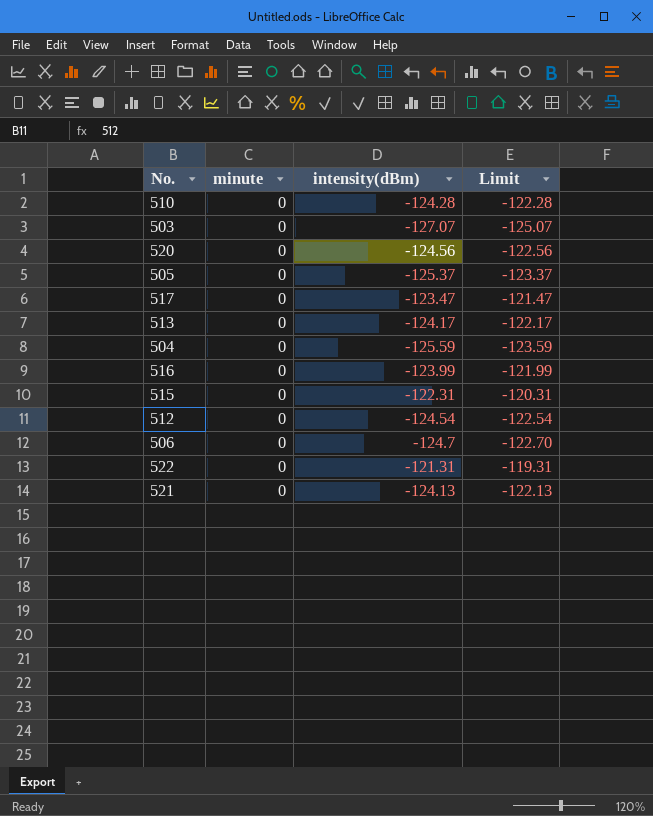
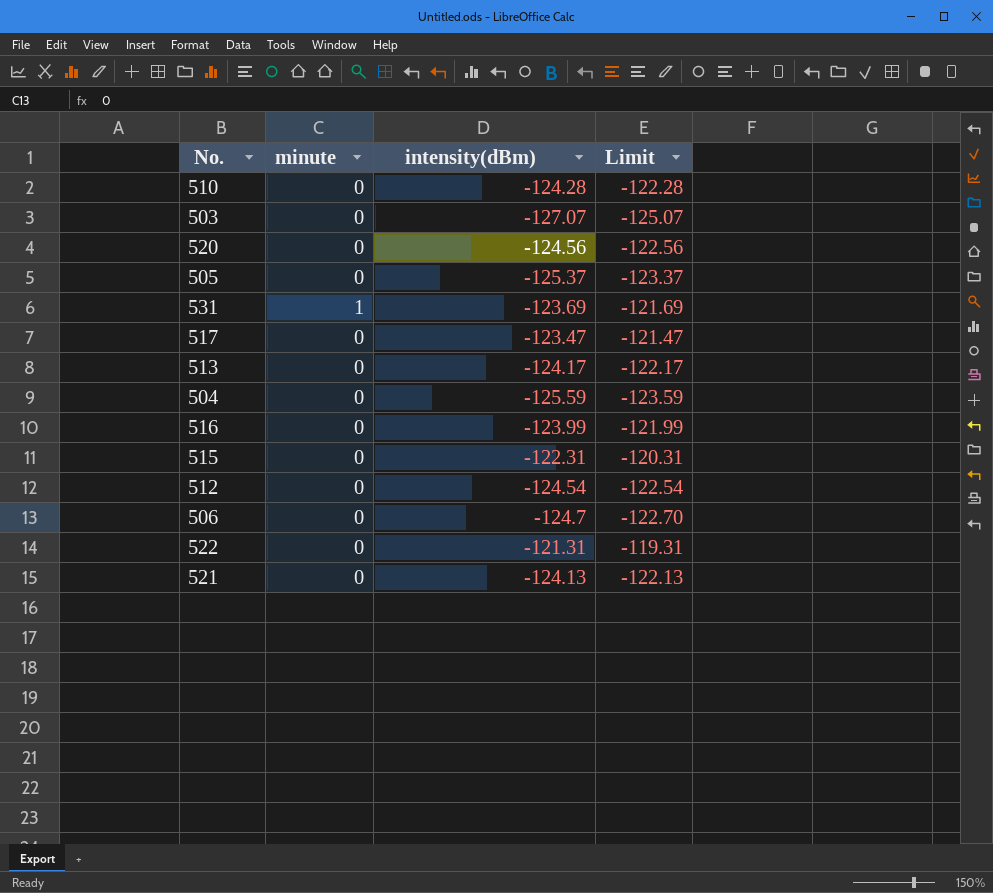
row 531: none -> 1 | -123.69 | -121.69

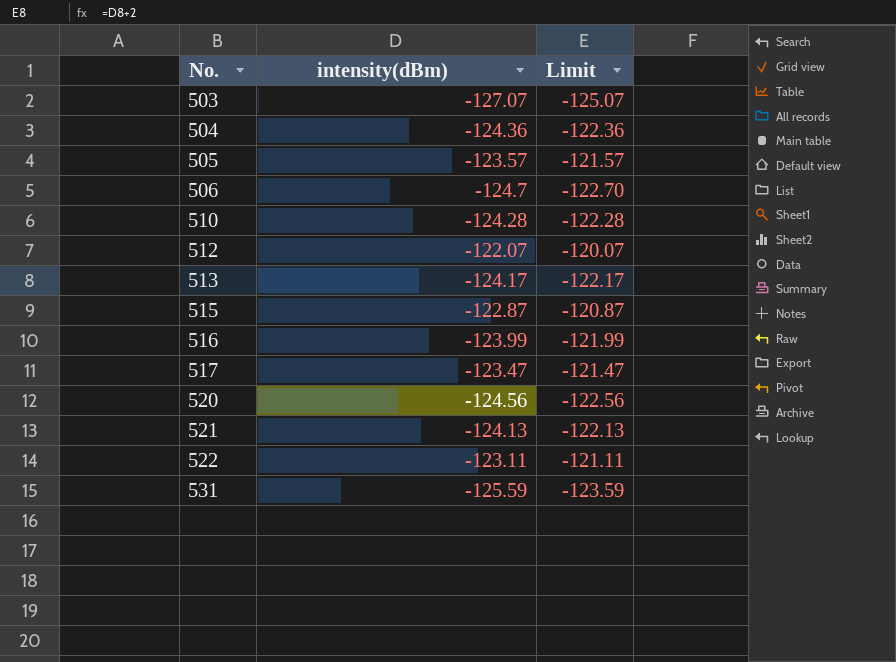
row order: none -> No. ascending
column minute | position: 2 -> none
504 | intensity(dBm): -125.59 -> -124.36
504 | Limit: -123.59 -> -122.36
505 | intensity(dBm): -125.37 -> -123.57
505 | Limit: -123.37 -> -121.57
512 | intensity(dBm): -124.54 -> -122.07
512 | Limit: -122.54 -> -120.07
515 | intensity(dBm): -122.31 -> -122.87
515 | Limit: -120.31 -> -120.87
522 | intensity(dBm): -121.31 -> -123.11
522 | Limit: -119.31 -> -121.11
531 | intensity(dBm): -123.69 -> -125.59
531 | Limit: -121.69 -> -123.59

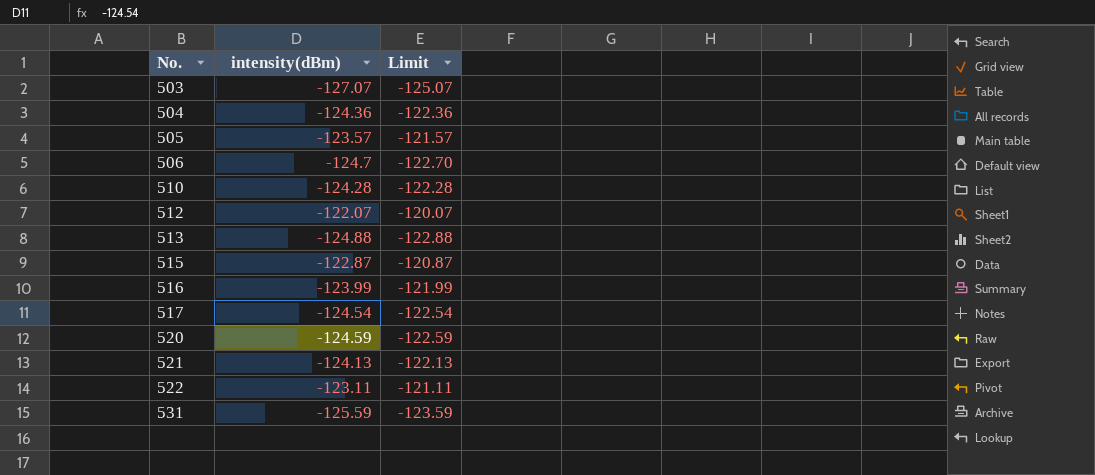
513 | intensity(dBm): -124.17 -> -124.88
513 | Limit: -122.17 -> -122.88
517 | intensity(dBm): -123.47 -> -124.54
517 | Limit: -121.47 -> -122.54
520 | intensity(dBm): -124.56 -> -124.59
520 | Limit: -122.56 -> -122.59

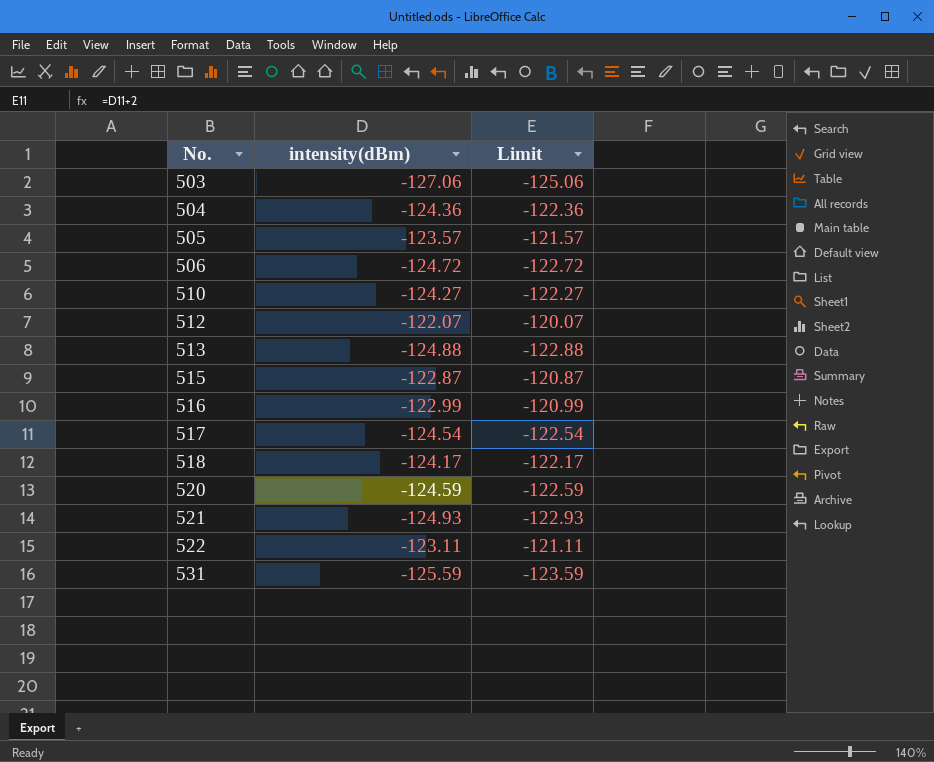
503 | intensity(dBm): -127.07 -> -127.06
503 | Limit: -125.07 -> -125.06
506 | intensity(dBm): -124.7 -> -124.72
506 | Limit: -122.70 -> -122.72
510 | intensity(dBm): -124.28 -> -124.27
510 | Limit: -122.28 -> -122.27
516 | intensity(dBm): -123.99 -> -122.99
516 | Limit: -121.99 -> -120.99
row 518: none -> -124.17 | -122.17
521 | intensity(dBm): -124.13 -> -124.93
521 | Limit: -122.13 -> -122.93

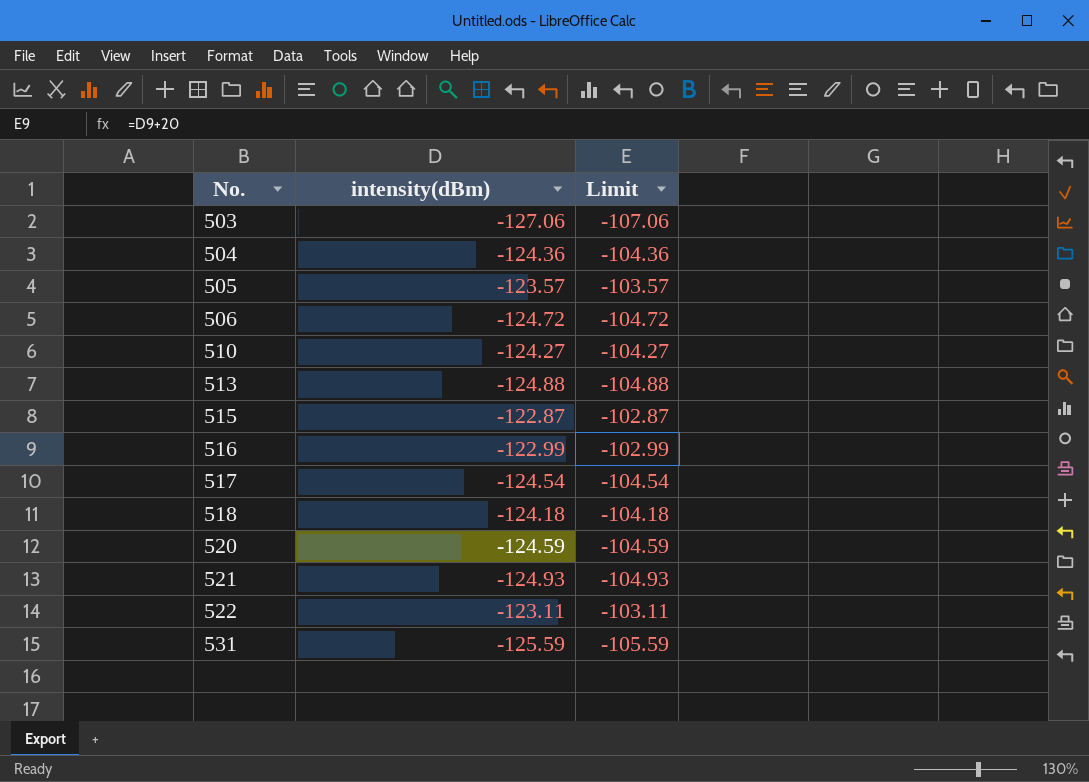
column Limit | formula: [intensity(dBm)] + 2 -> [intensity(dBm)] + 20
row 512: -122.07 | -120.07 -> none
518 | intensity(dBm): -124.17 -> -124.18

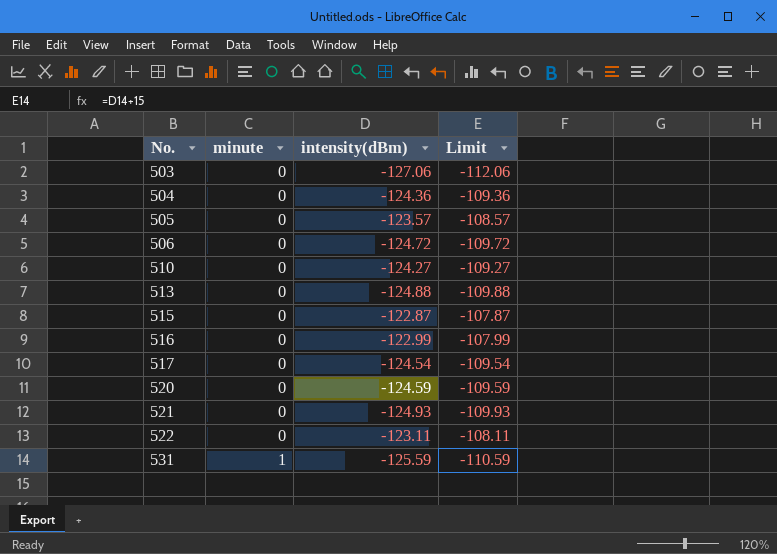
column minute | position: none -> 2
column Limit | formula: [intensity(dBm)] + 20 -> [intensity(dBm)] + 15
row 518: -124.18 | -104.18 -> none

